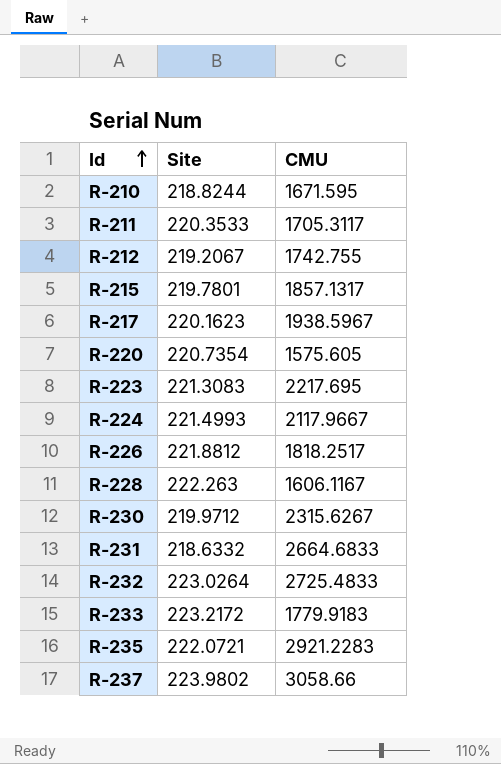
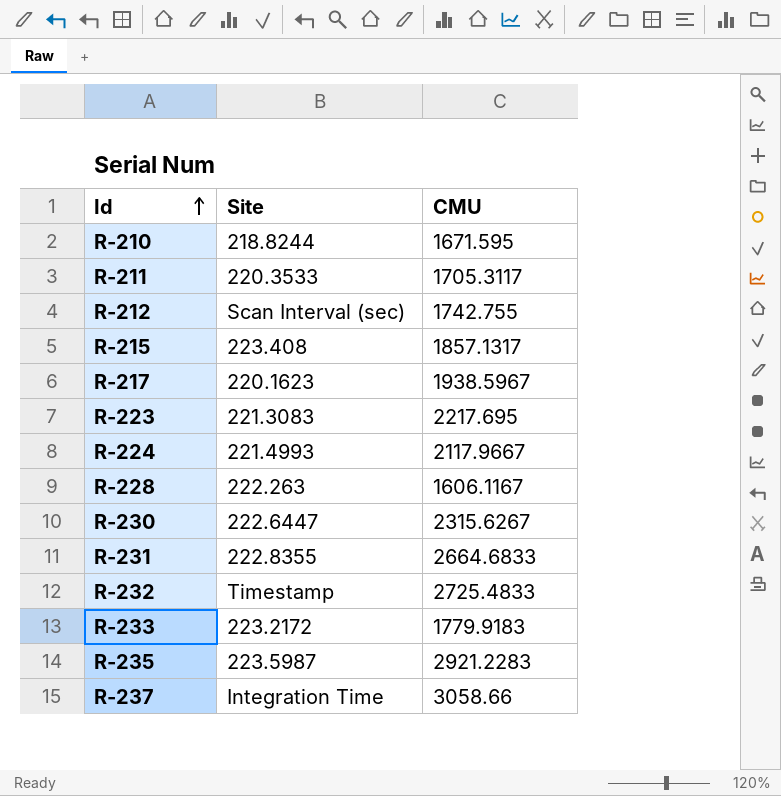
row R-220: 220.7354 | 1575.605 -> none
row R-226: 221.8812 | 1818.2517 -> none
R-212 | Site: 219.2067 -> Scan Interval (sec)
R-215 | Site: 219.7801 -> 223.408
R-230 | Site: 219.9712 -> 222.6447
R-231 | Site: 218.6332 -> 222.8355
R-232 | Site: 223.0264 -> Timestamp
R-235 | Site: 222.0721 -> 223.5987
R-237 | Site: 223.9802 -> Integration Time

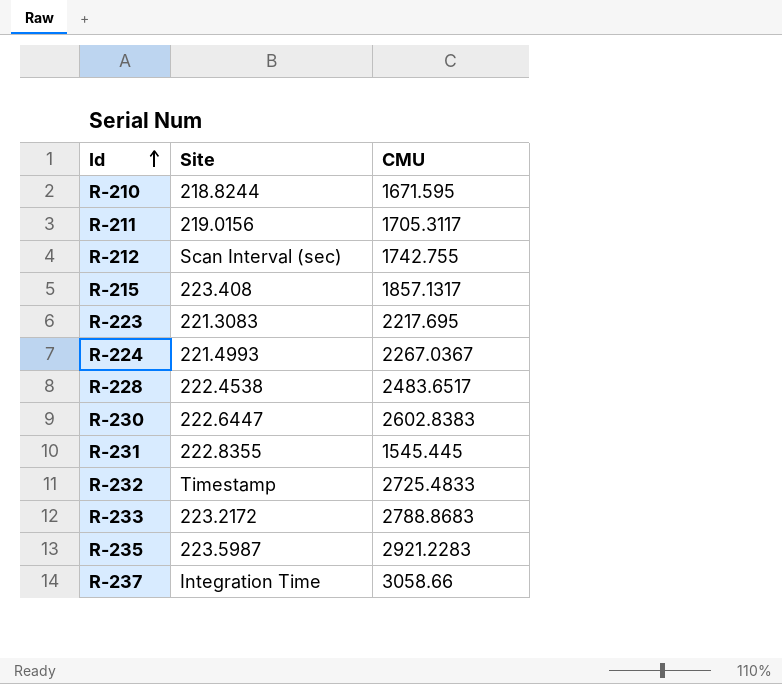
row R-217: 220.1623 | 1938.5967 -> none
R-211 | Site: 220.3533 -> 219.0156
R-224 | CMU: 2117.9667 -> 2267.0367
R-228 | Site: 222.263 -> 222.4538
R-228 | CMU: 1606.1167 -> 2483.6517
R-230 | CMU: 2315.6267 -> 2602.8383
R-231 | CMU: 2664.6833 -> 1545.445
R-233 | CMU: 1779.9183 -> 2788.8683

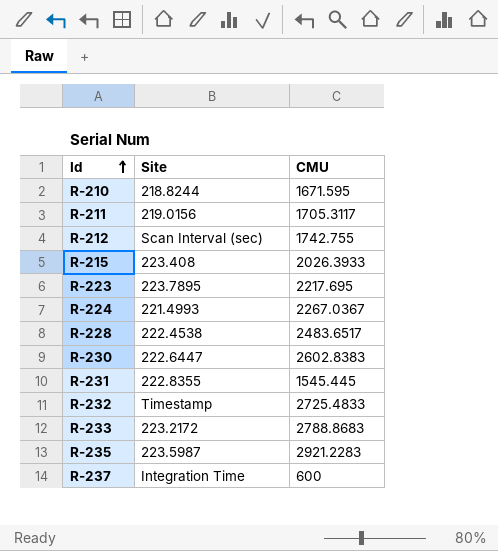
R-215 | CMU: 1857.1317 -> 2026.3933
R-223 | Site: 221.3083 -> 223.7895
R-237 | CMU: 3058.66 -> 600

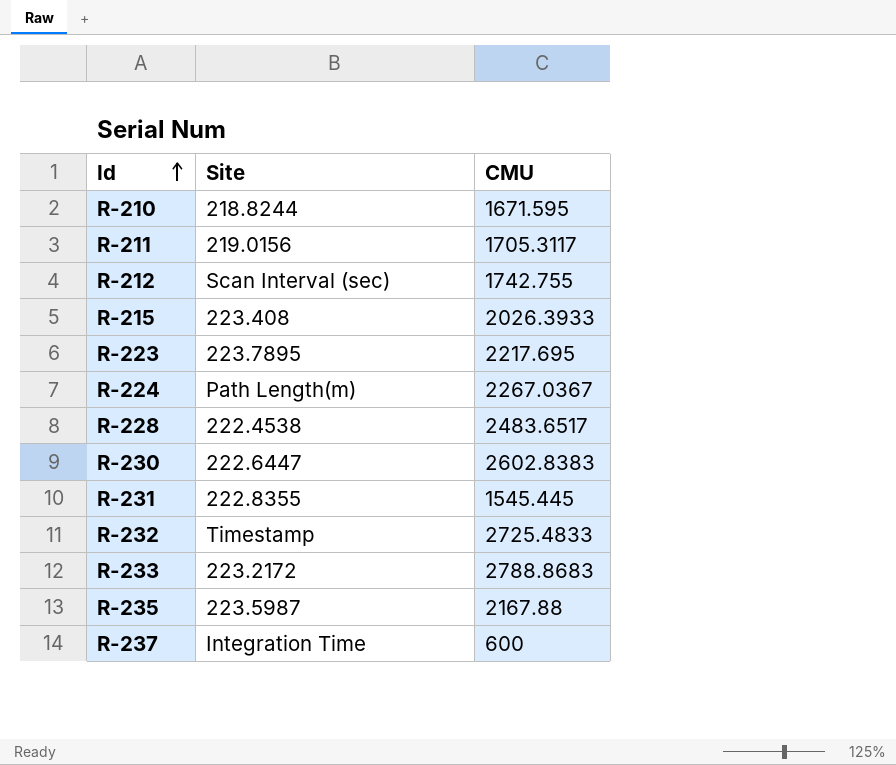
R-224 | Site: 221.4993 -> Path Length(m)
R-235 | CMU: 2921.2283 -> 2167.88

